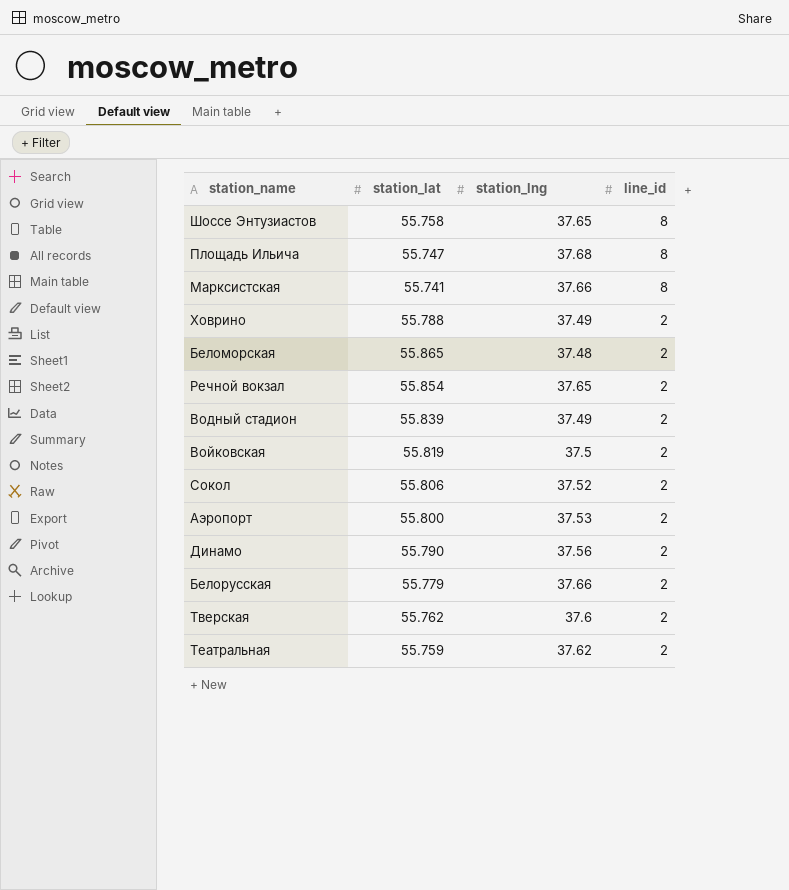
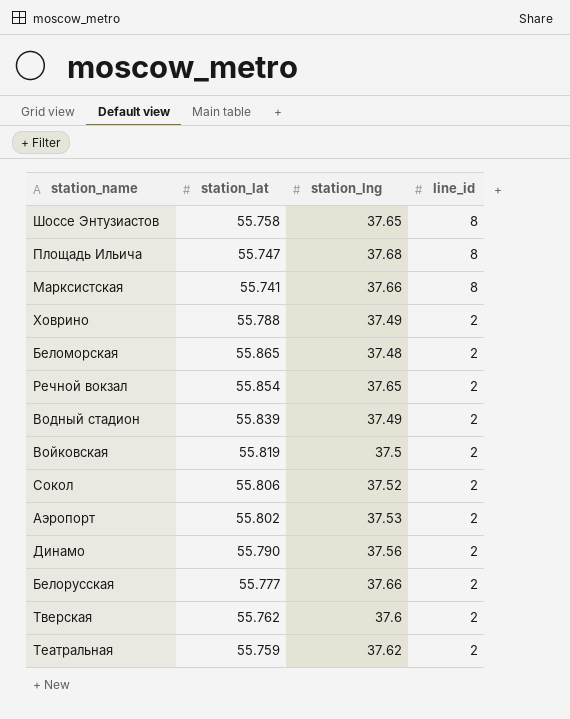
Аэропорт | station_lat: 55.800 -> 55.802
Белорусская | station_lat: 55.779 -> 55.777

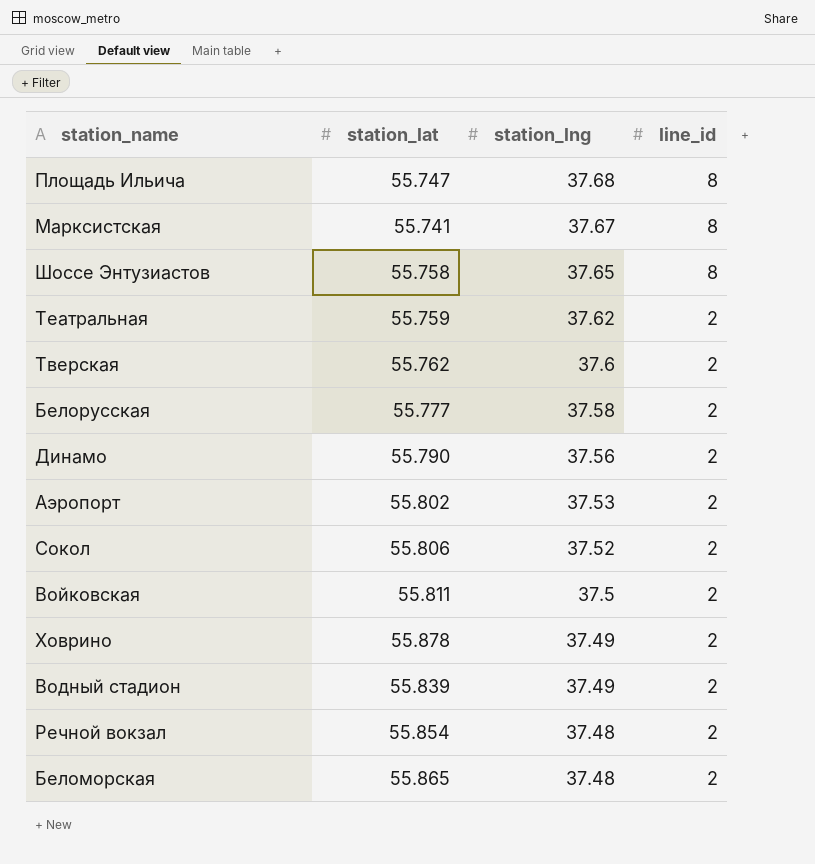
row order: line_id descending -> station_lng descending
Марксистская | station_lng: 37.66 -> 37.67
Белорусская | station_lng: 37.66 -> 37.58
Войковская | station_lat: 55.819 -> 55.811
Ховрино | station_lat: 55.788 -> 55.878
Речной вокзал | station_lng: 37.65 -> 37.48

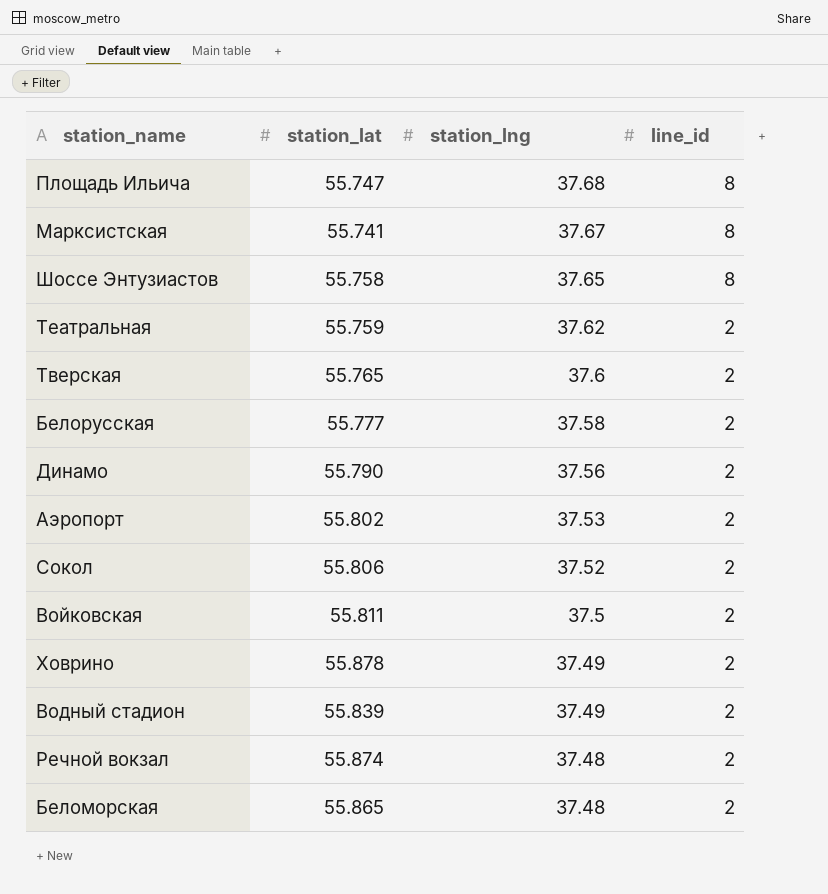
Тверская | station_lat: 55.762 -> 55.765
Речной вокзал | station_lat: 55.854 -> 55.874

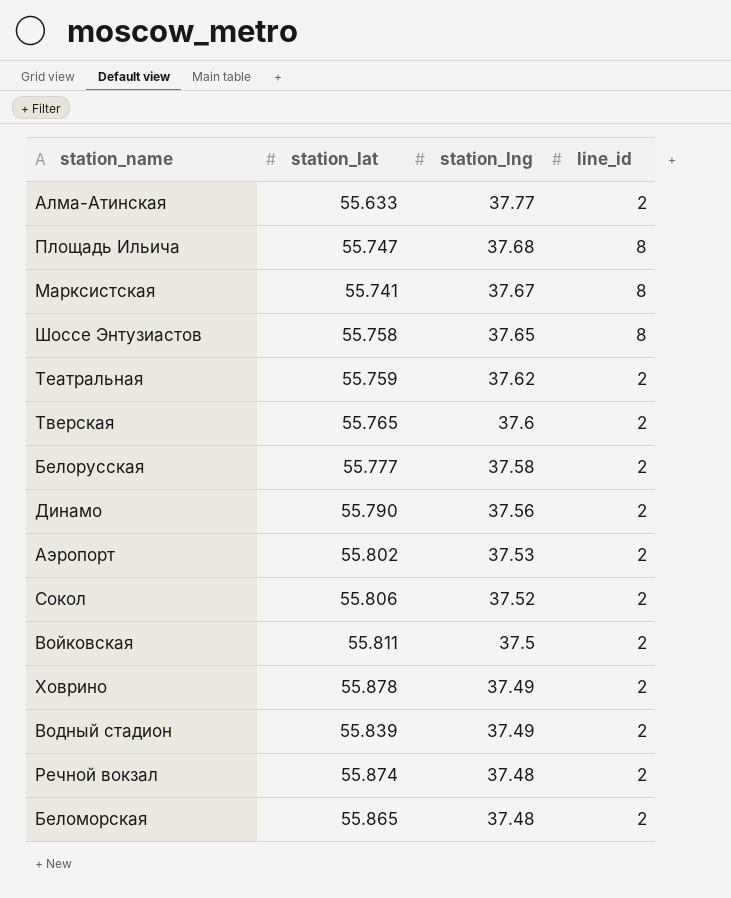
row Алма-Атинская: none -> 55.633 | 37.77 | 2

